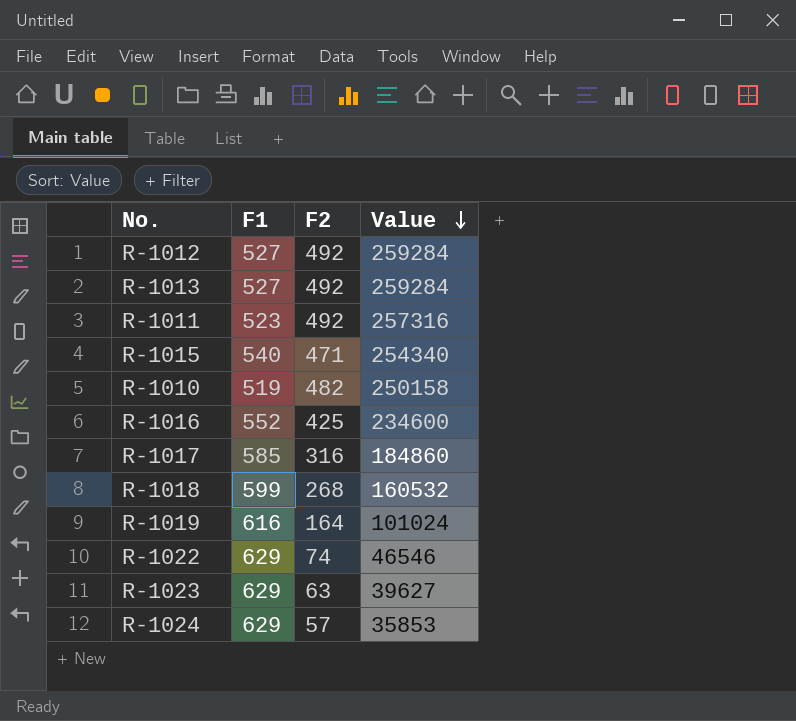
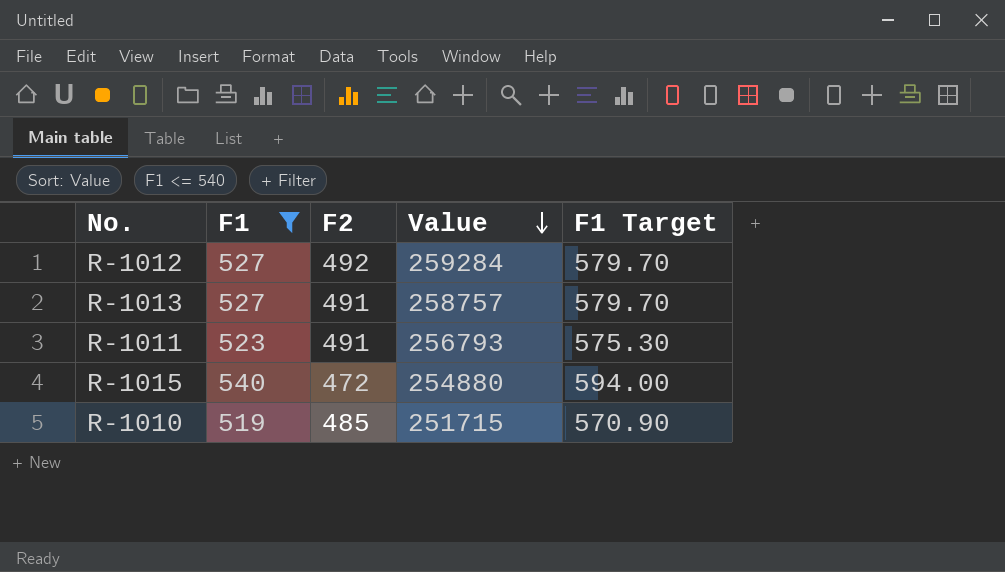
filter: none -> F1 <= 540
column F1 Target | formula: none -> [F1] * 1.1
R-1013 | F2: 492 -> 491
R-1013 | Value: 259284 -> 258757
R-1011 | F2: 492 -> 491
R-1011 | Value: 257316 -> 256793
R-1015 | F2: 471 -> 472
R-1015 | Value: 254340 -> 254880
R-1010 | F2: 482 -> 485
R-1010 | Value: 250158 -> 251715

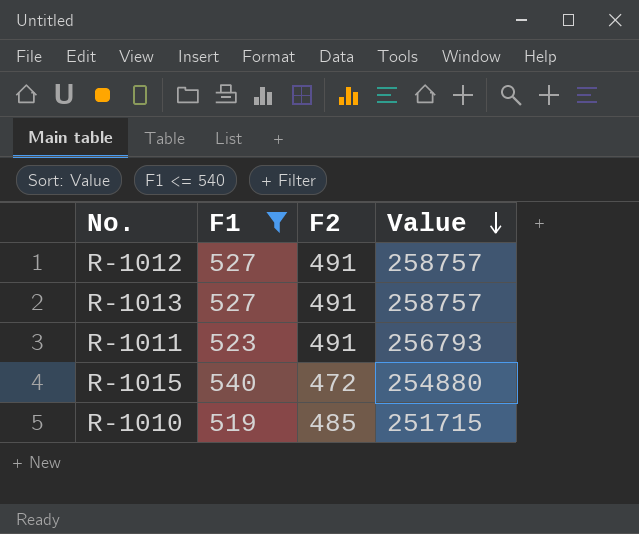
column F1 Target | formula: [F1] * 1.1 -> none
R-1012 | F2: 492 -> 491
R-1012 | Value: 259284 -> 258757

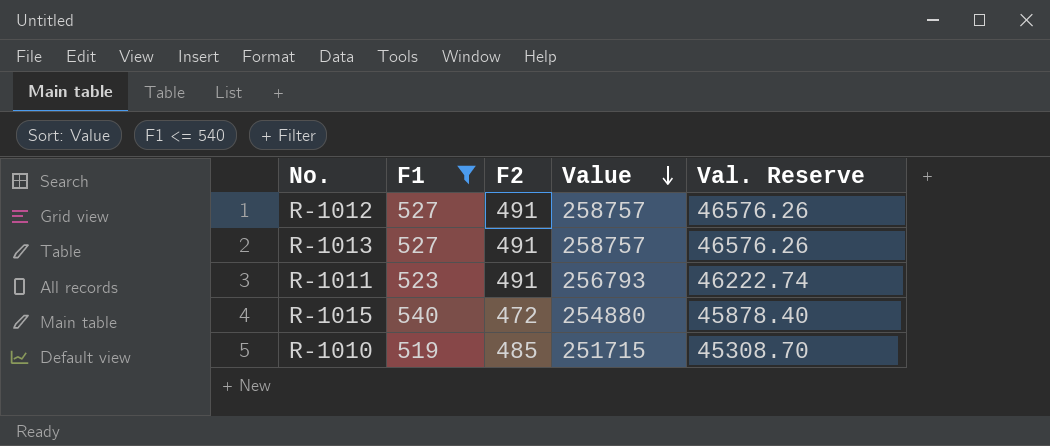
column Val. Reserve | formula: none -> [Value] * 0.18

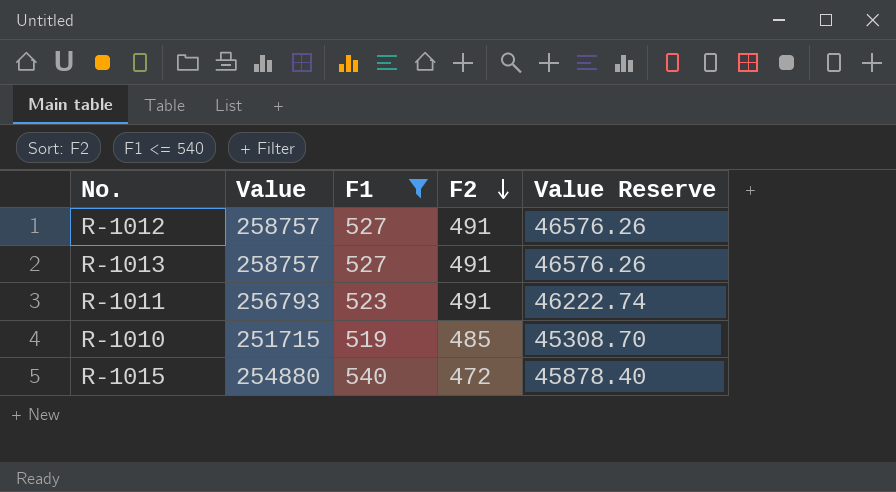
row order: Value descending -> F2 descending
column Value | position: 4 -> 2
column name: Val. Reserve -> Value Reserve

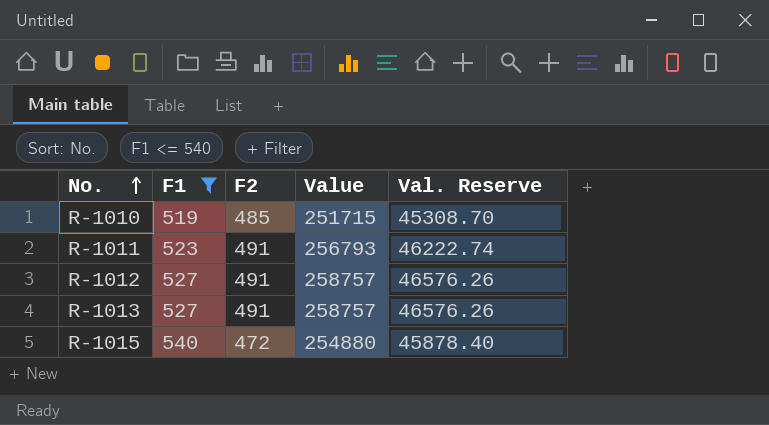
row order: F2 descending -> No. ascending
column Value | position: 2 -> 4
column name: Value Reserve -> Val. Reserve

